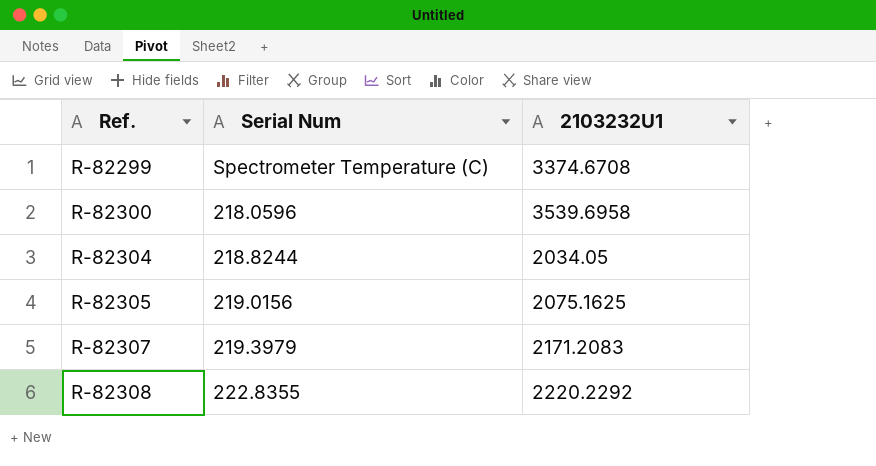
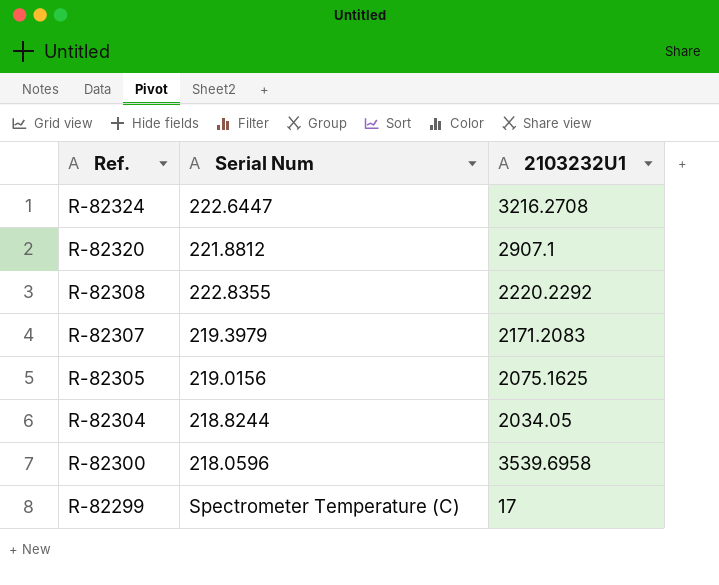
row order: Ref. ascending -> Ref. descending
row R-82324: none -> 222.6447 | 3216.2708
row R-82320: none -> 221.8812 | 2907.1
R-82299 | 2103232U1: 3374.6708 -> 17

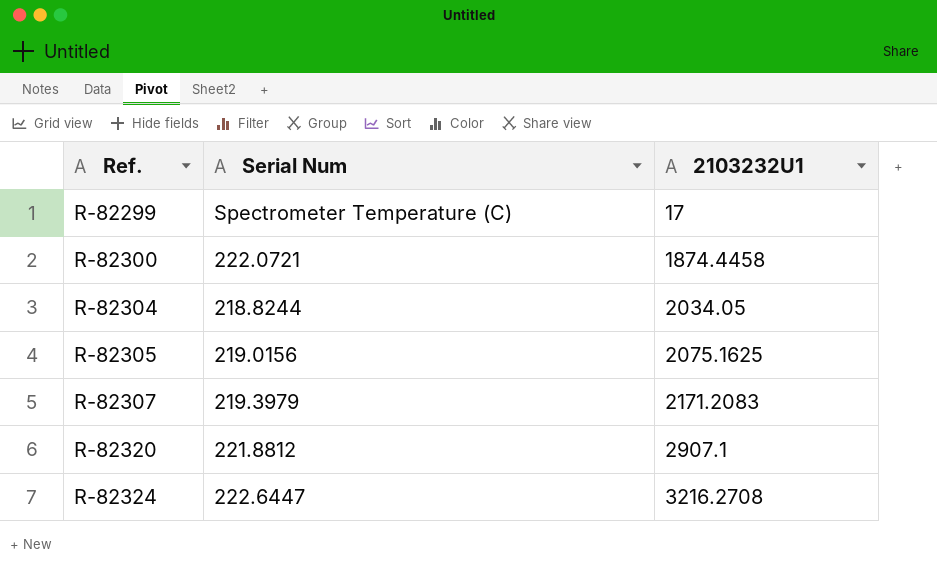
row order: Ref. descending -> Ref. ascending
row R-82308: 222.8355 | 2220.2292 -> none
R-82300 | Serial Num: 218.0596 -> 222.0721
R-82300 | 2103232U1: 3539.6958 -> 1874.4458

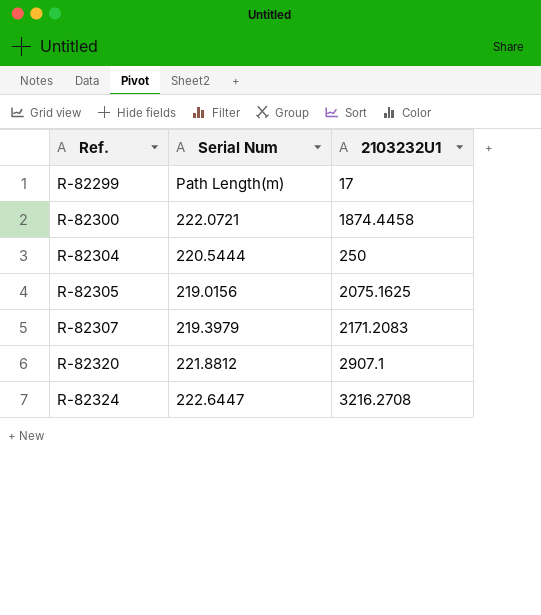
R-82299 | Serial Num: Spectrometer Temperature (C) -> Path Length(m)
R-82304 | Serial Num: 218.8244 -> 220.5444
R-82304 | 2103232U1: 2034.05 -> 250

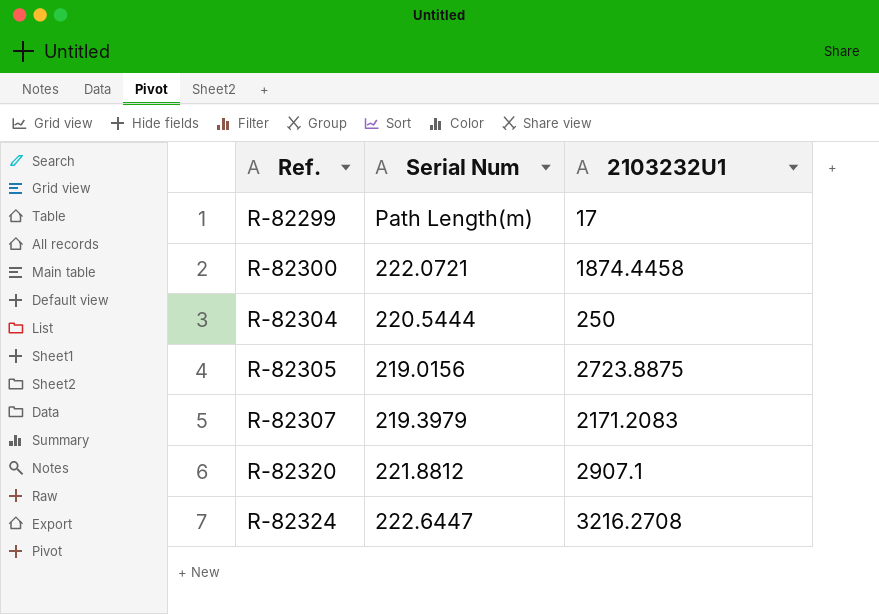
R-82305 | 2103232U1: 2075.1625 -> 2723.8875

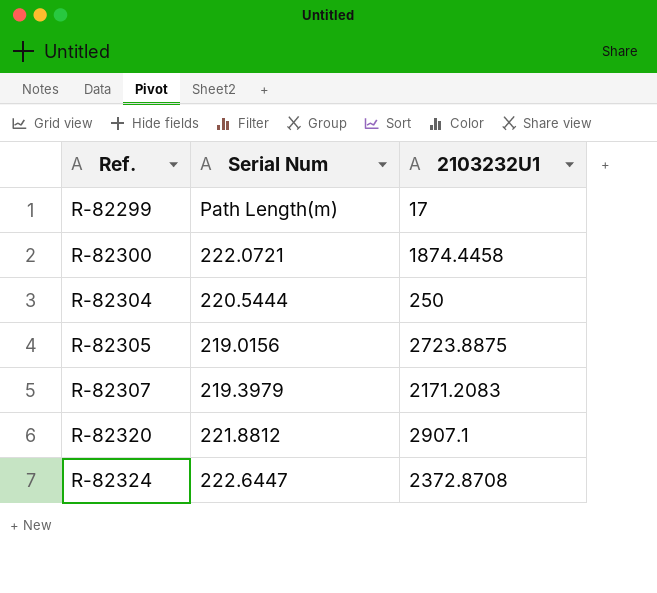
R-82324 | 2103232U1: 3216.2708 -> 2372.8708

